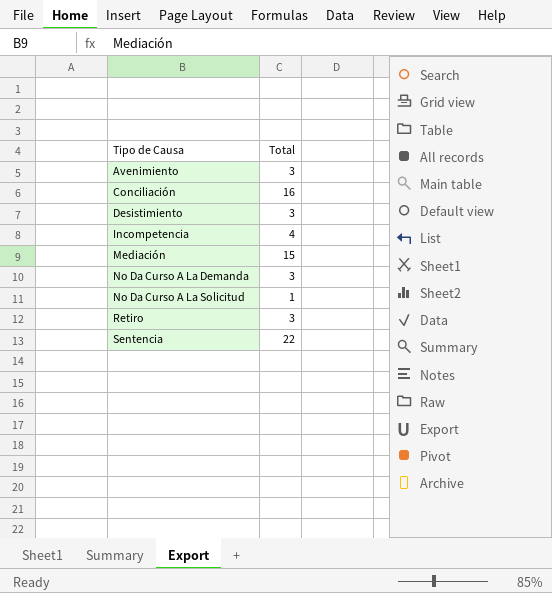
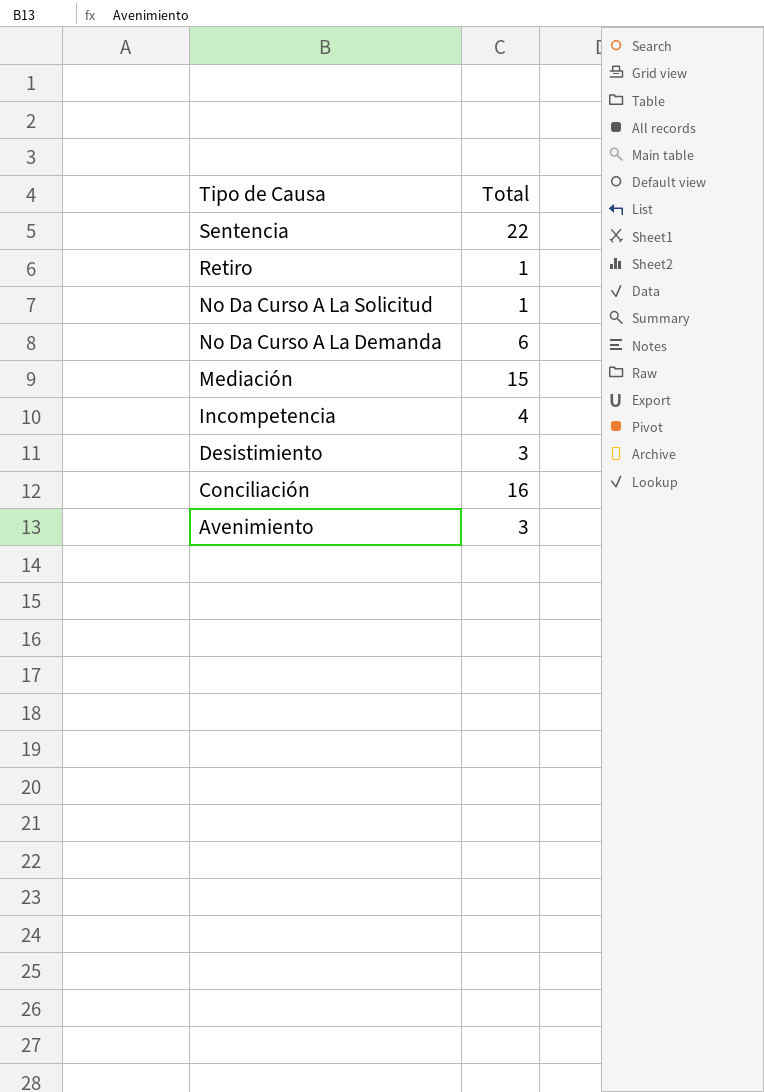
row order: Tipo de Causa ascending -> Tipo de Causa descending
Retiro | Total: 3 -> 1
No Da Curso A La Demanda | Total: 3 -> 6

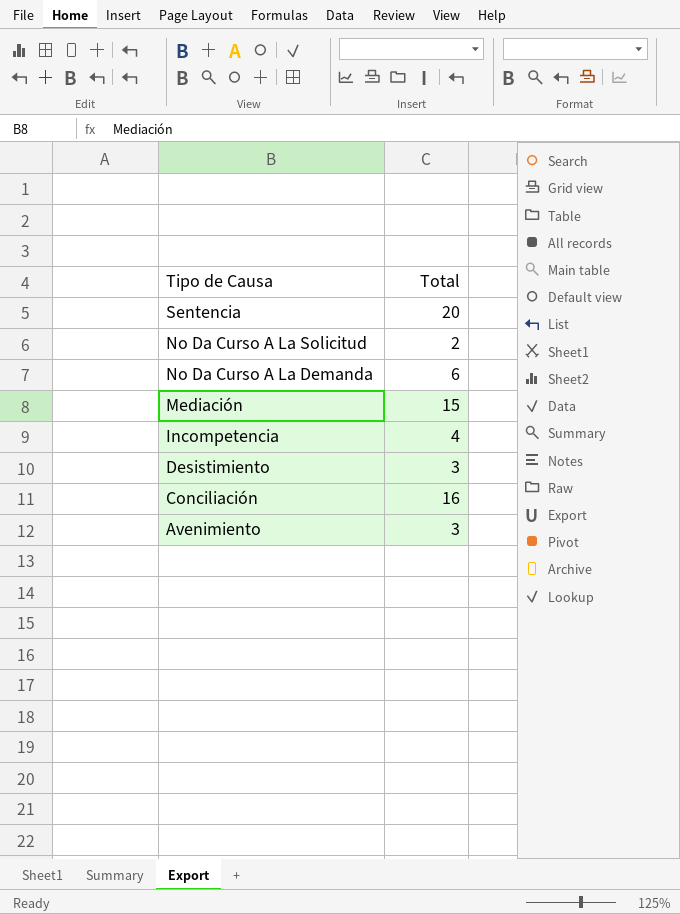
row Retiro: 1 -> none
Sentencia | Total: 22 -> 20
No Da Curso A La Solicitud | Total: 1 -> 2

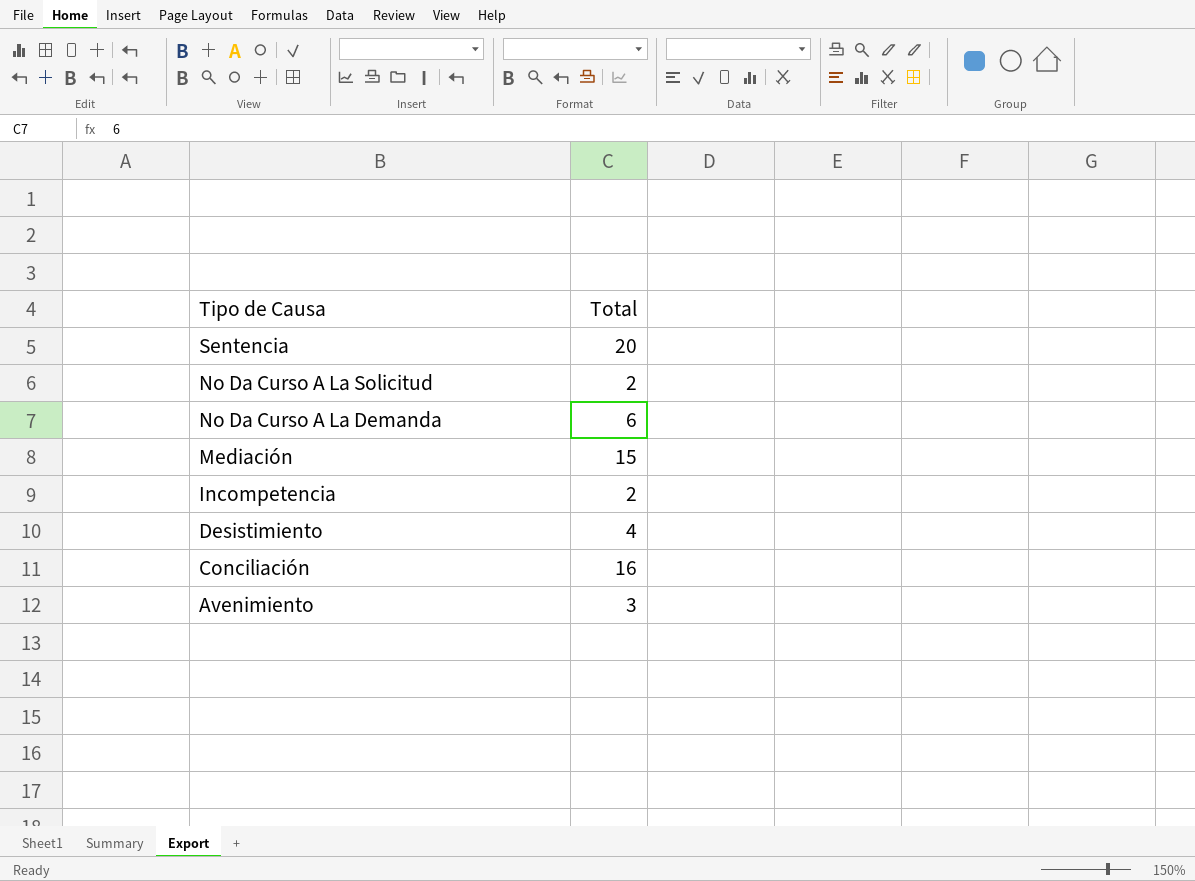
Incompetencia | Total: 4 -> 2
Desistimiento | Total: 3 -> 4

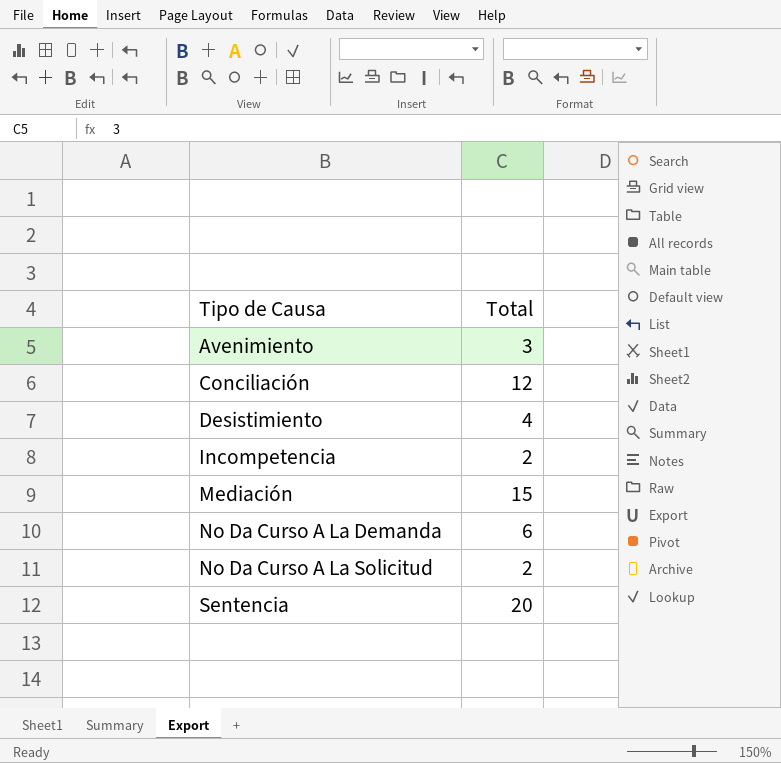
row order: Tipo de Causa descending -> Tipo de Causa ascending
Conciliación | Total: 16 -> 12

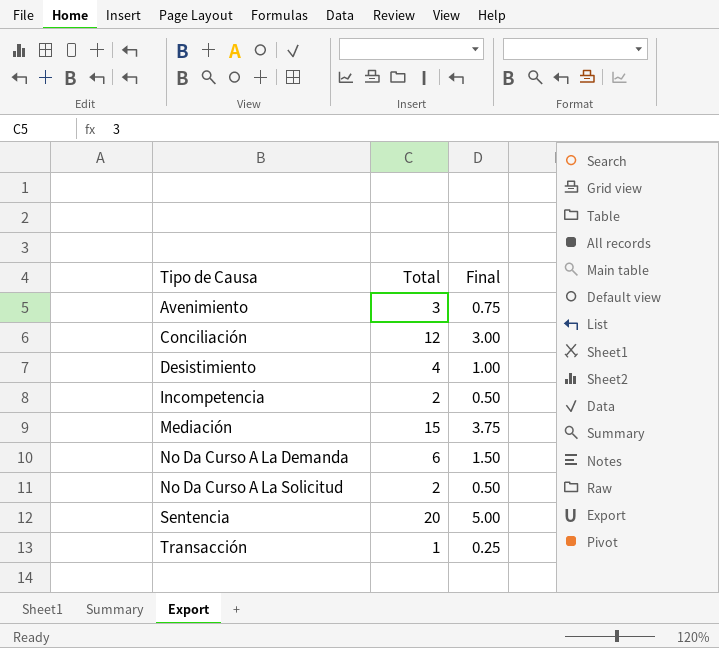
column Final | formula: none -> [Total] * 0.25
row Transacción: none -> 1 | 0.25

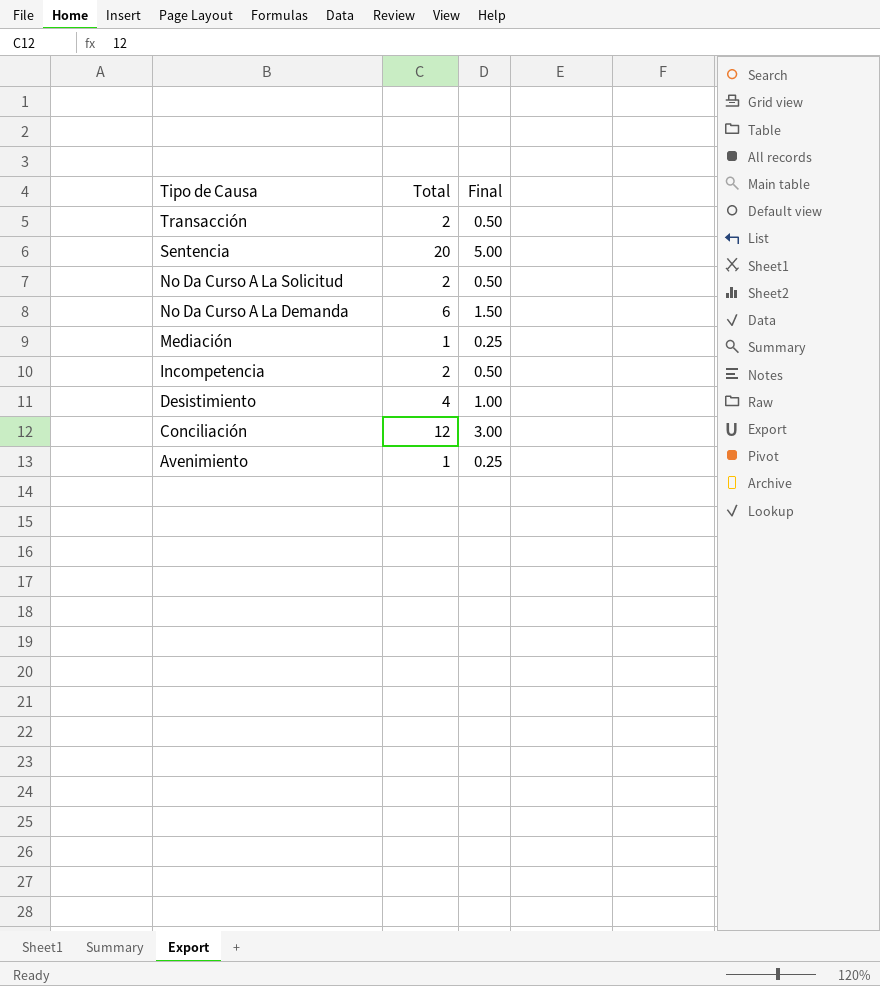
row order: Tipo de Causa ascending -> Tipo de Causa descending
Transacción | Total: 1 -> 2
Transacción | Final: 0.25 -> 0.50
Mediación | Total: 15 -> 1
Mediación | Final: 3.75 -> 0.25
Avenimiento | Total: 3 -> 1
Avenimiento | Final: 0.75 -> 0.25

